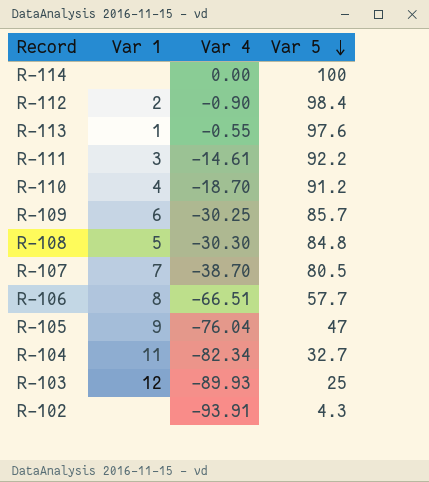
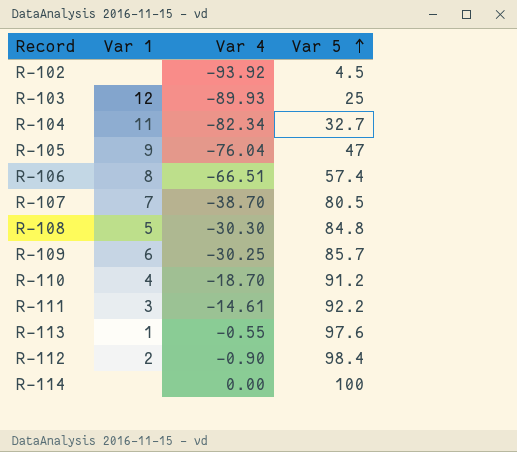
row order: Var 5 descending -> Var 5 ascending
R-102 | Var 4: -93.91 -> -93.92
R-102 | Var 5: 4.3 -> 4.5
R-106 | Var 5: 57.7 -> 57.4

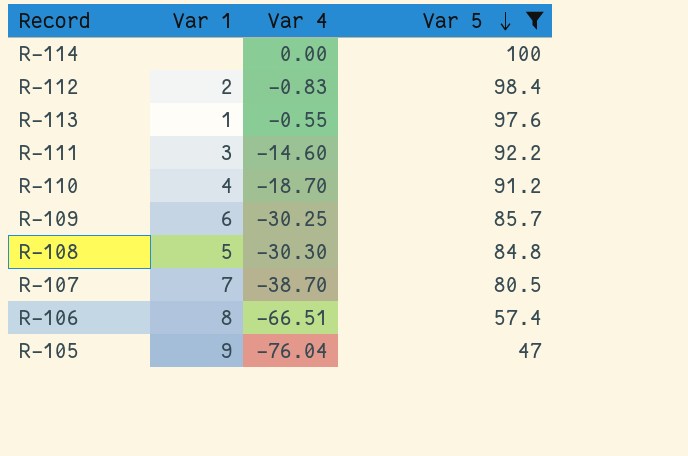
filter: none -> Var 5 >= 47
row order: Var 5 ascending -> Var 5 descending
R-112 | Var 4: -0.90 -> -0.83
R-111 | Var 4: -14.61 -> -14.60

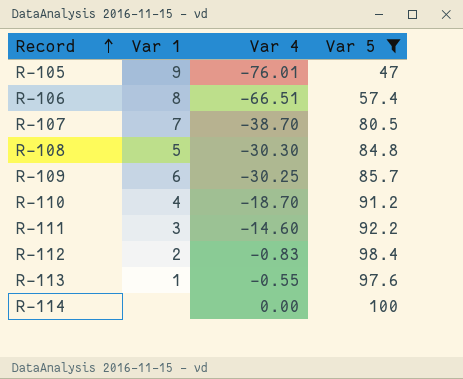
row order: Var 5 descending -> Record ascending
R-105 | Var 4: -76.04 -> -76.01

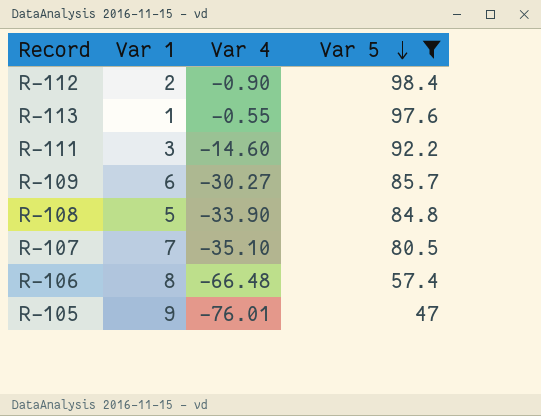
row order: Record ascending -> Var 5 descending
row R-110: 4 | -18.70 | 91.2 -> none
row R-114: none | 0.00 | 100 -> none
R-112 | Var 4: -0.83 -> -0.90
R-109 | Var 4: -30.25 -> -30.27
R-108 | Var 4: -30.30 -> -33.90
R-107 | Var 4: -38.70 -> -35.10
R-106 | Var 4: -66.51 -> -66.48

